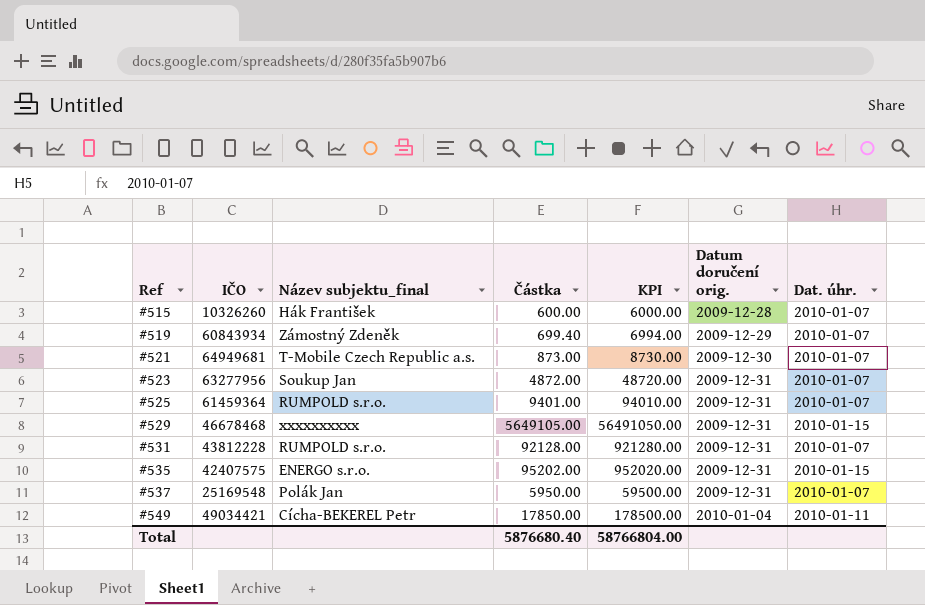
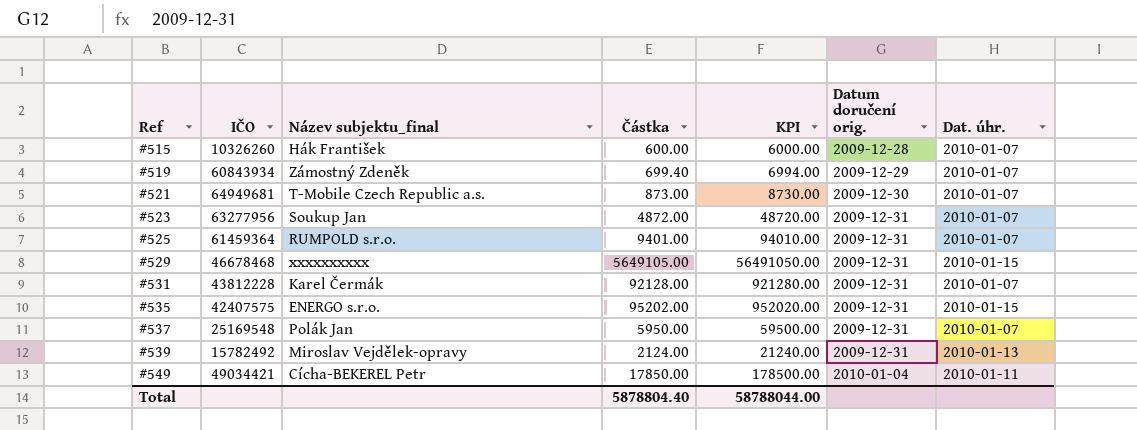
#531 | Název subjektu_final: RUMPOLD s.r.o. -> Karel Čermák
row #539: none -> 15782492 | Miroslav Vejdělek-opravy | 2124.00 | 21240.00 | 2009-12-31 | 2010-01-13
Total | Částka: 5876680.40 -> 5878804.40
Total | KPI: 58766804.00 -> 58788044.00

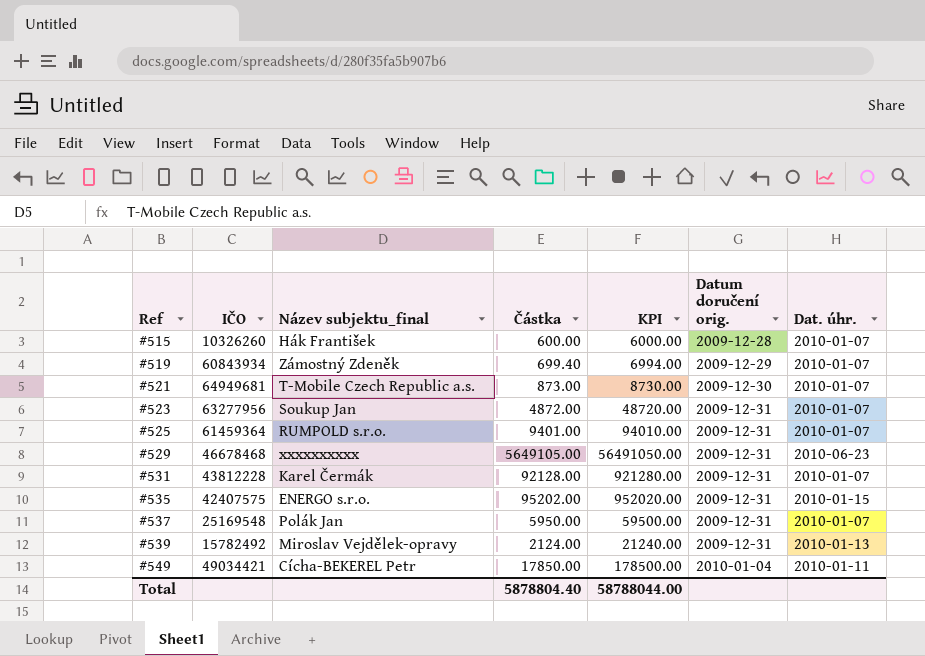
#529 | Dat. úhr.: 2010-01-15 -> 2010-06-23

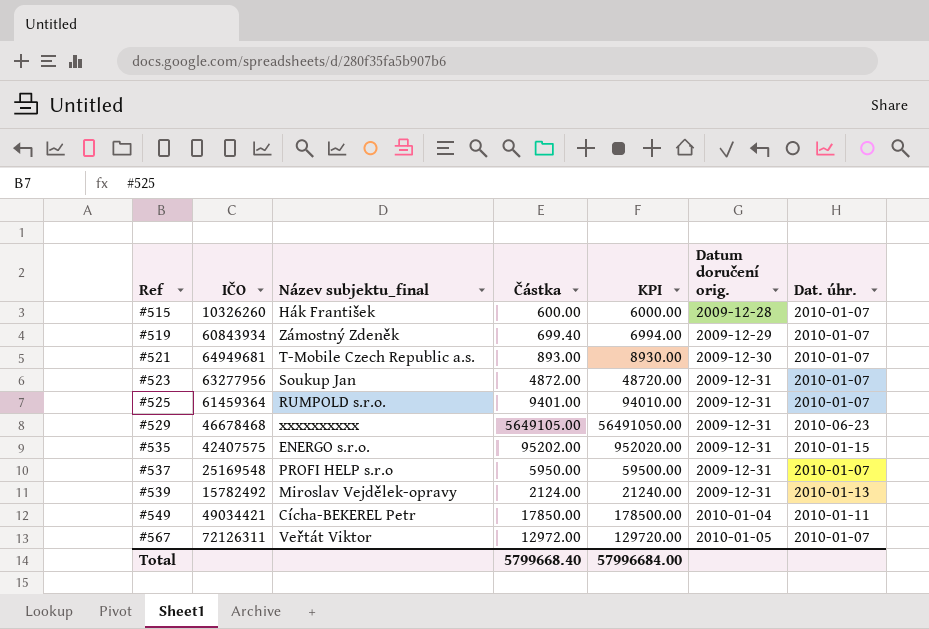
row #531: 43812228 | Karel Čermák | 92128.00 | 921280.00 | 2009-12-31 | 2010-01-07 -> none
#521 | Částka: 873.00 -> 893.00
#521 | KPI: 8730.00 -> 8930.00
#537 | Název subjektu_final: Polák Jan -> PROFI HELP s.r.o
row #567: none -> 72126311 | Veřtát Viktor | 12972.00 | 129720.00 | 2010-01-05 | 2010-01-07
Total | Částka: 5878804.40 -> 5799668.40
Total | KPI: 58788044.00 -> 57996684.00

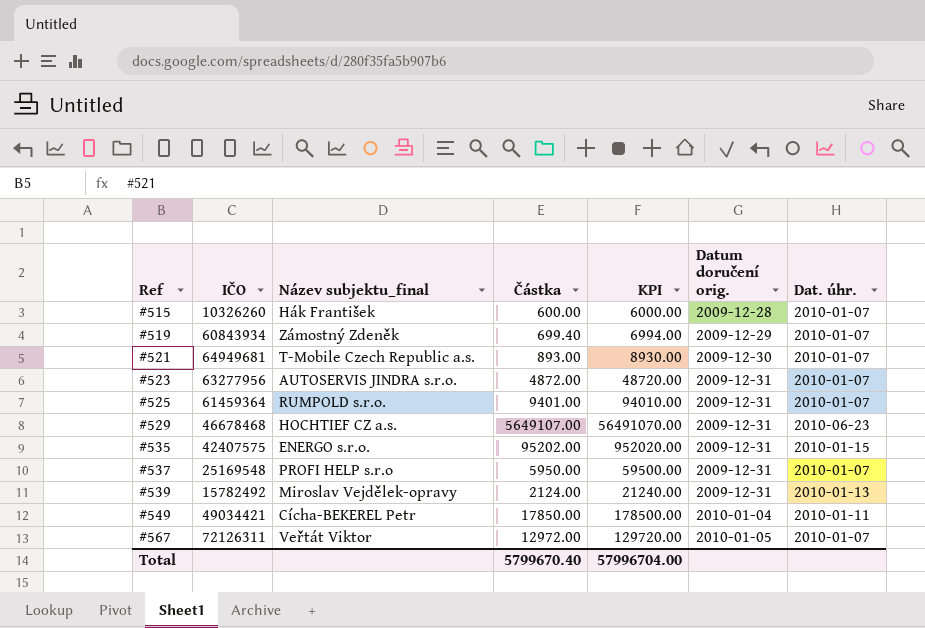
#523 | Název subjektu_final: Soukup Jan -> AUTOSERVIS JINDRA s.r.o.
#529 | Název subjektu_final: xxxxxxxxxx -> HOCHTIEF CZ a.s.
#529 | Částka: 5649105.00 -> 5649107.00
#529 | KPI: 56491050.00 -> 56491070.00
Total | Částka: 5799668.40 -> 5799670.40
Total | KPI: 57996684.00 -> 57996704.00

